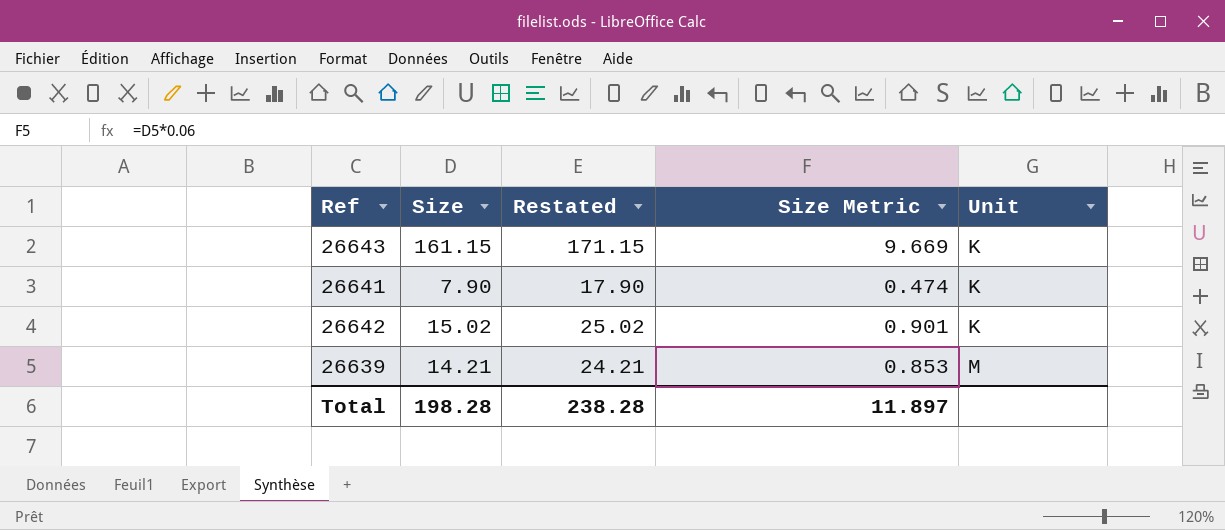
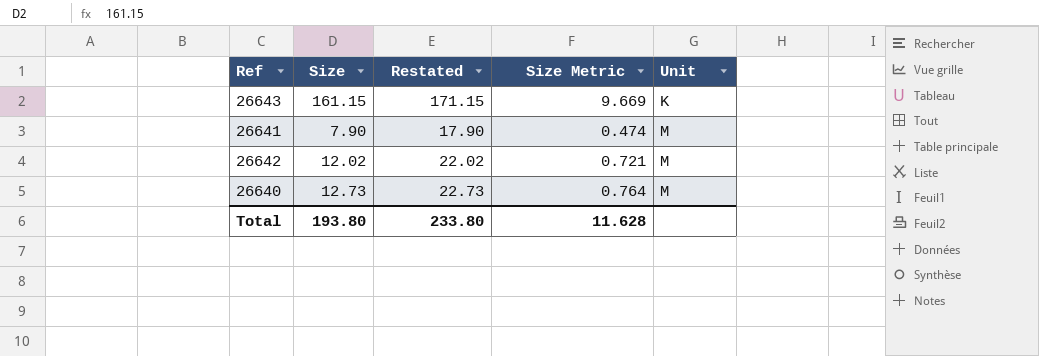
row 26639: 14.21 | 24.21 | 0.853 | M -> none
26641 | Unit: K -> M
26642 | Size: 15.02 -> 12.02
26642 | Restated: 25.02 -> 22.02
26642 | Size Metric: 0.901 -> 0.721
26642 | Unit: K -> M
row 26640: none -> 12.73 | 22.73 | 0.764 | M
Total | Size: 198.28 -> 193.80
Total | Restated: 238.28 -> 233.80
Total | Size Metric: 11.897 -> 11.628

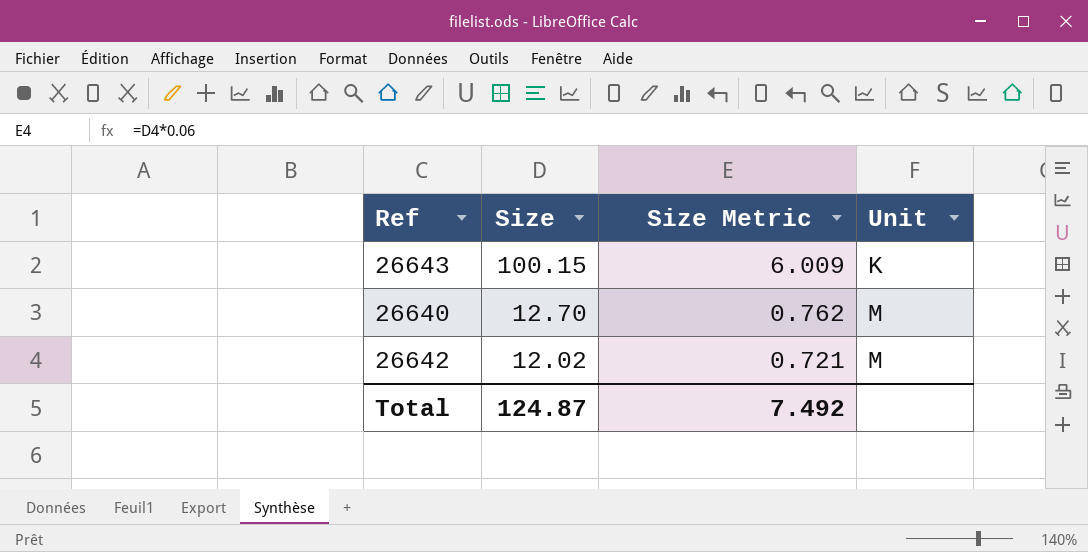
row order: Unit ascending -> Size descending
column Restated | formula: [Size] + 10 -> none
row 26641: 7.90 | 17.90 | 0.474 | M -> none
26643 | Size: 161.15 -> 100.15
26643 | Size Metric: 9.669 -> 6.009
26640 | Size: 12.73 -> 12.70
26640 | Size Metric: 0.764 -> 0.762
Total | Size: 193.80 -> 124.87
Total | Size Metric: 11.628 -> 7.492

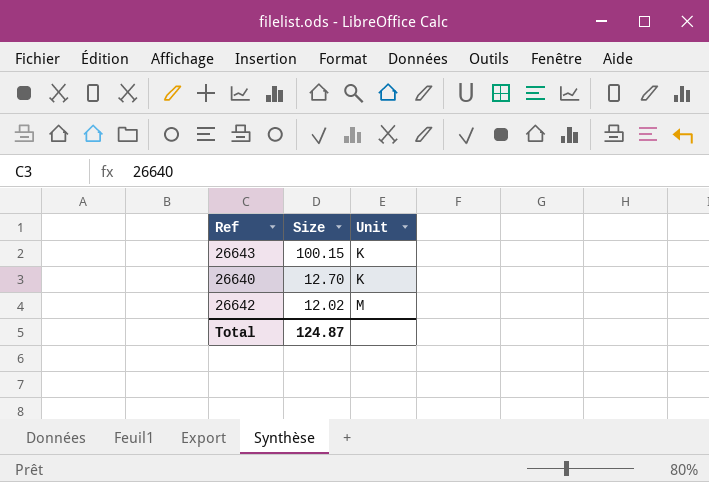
column Size Metric | formula: [Size] * 0.06 -> none
26640 | Unit: M -> K

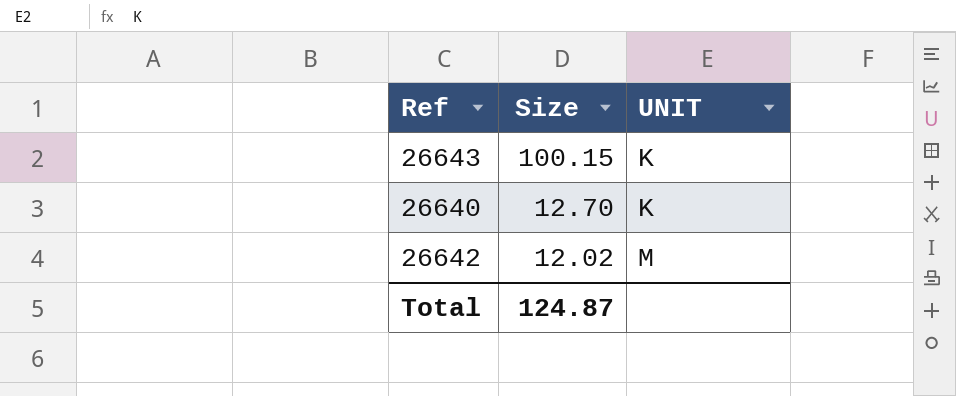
column name: Unit -> UNIT

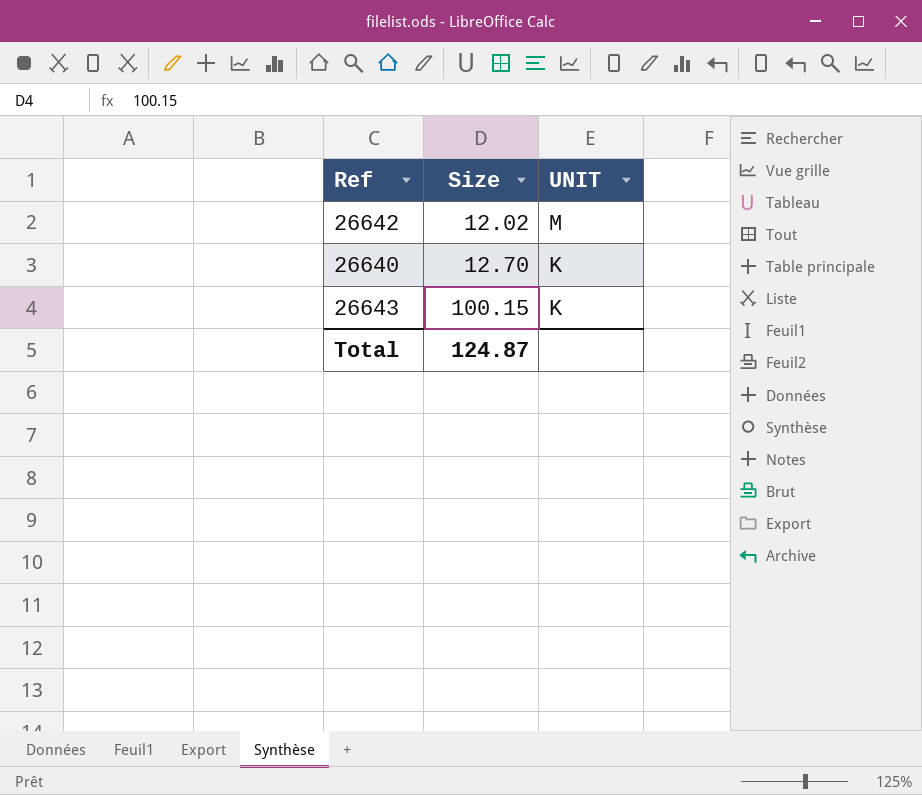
row order: Size descending -> Size ascending

